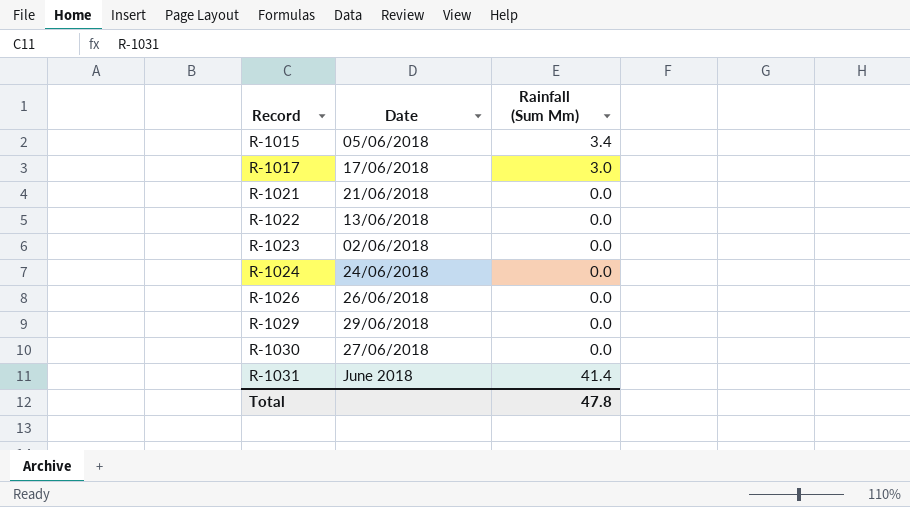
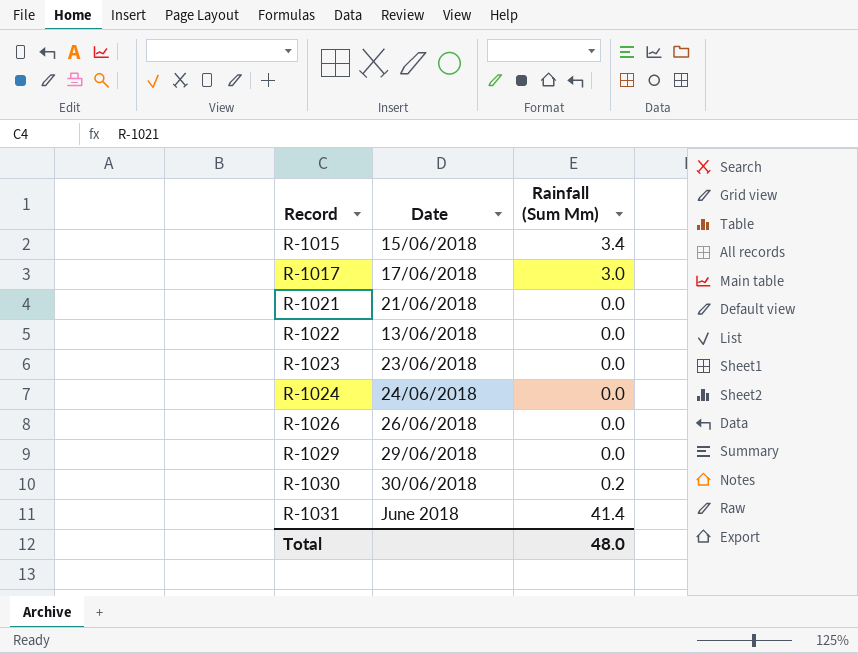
R-1015 | Date: 05/06/2018 -> 15/06/2018
R-1023 | Date: 02/06/2018 -> 23/06/2018
R-1030 | Date: 27/06/2018 -> 30/06/2018
R-1030 | Rainfall (Sum Mm): 0.0 -> 0.2
Total | Rainfall (Sum Mm): 47.8 -> 48.0

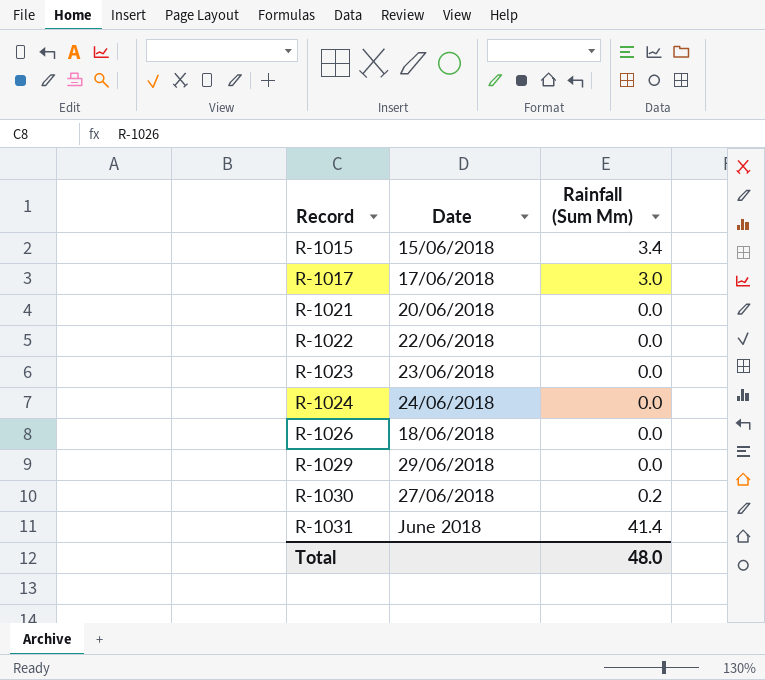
R-1021 | Date: 21/06/2018 -> 20/06/2018
R-1022 | Date: 13/06/2018 -> 22/06/2018
R-1026 | Date: 26/06/2018 -> 18/06/2018
R-1030 | Date: 30/06/2018 -> 27/06/2018

